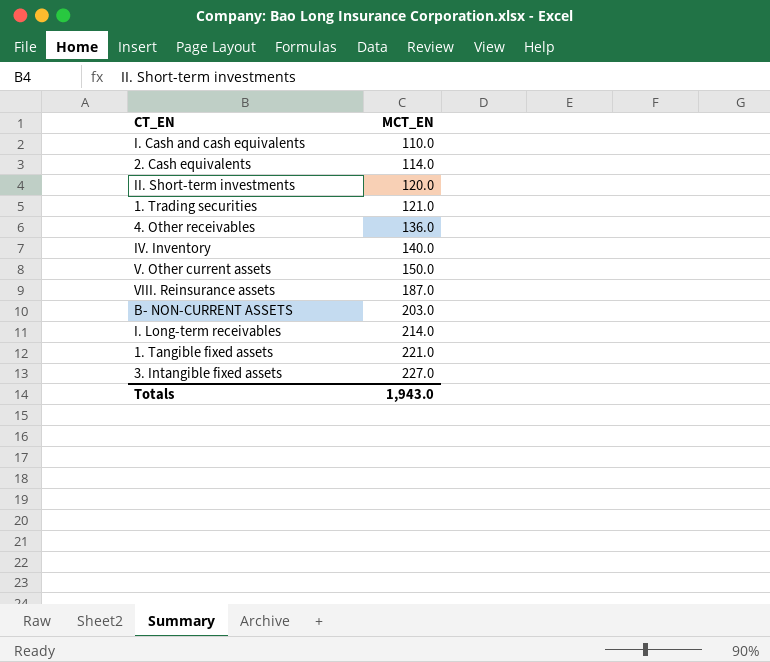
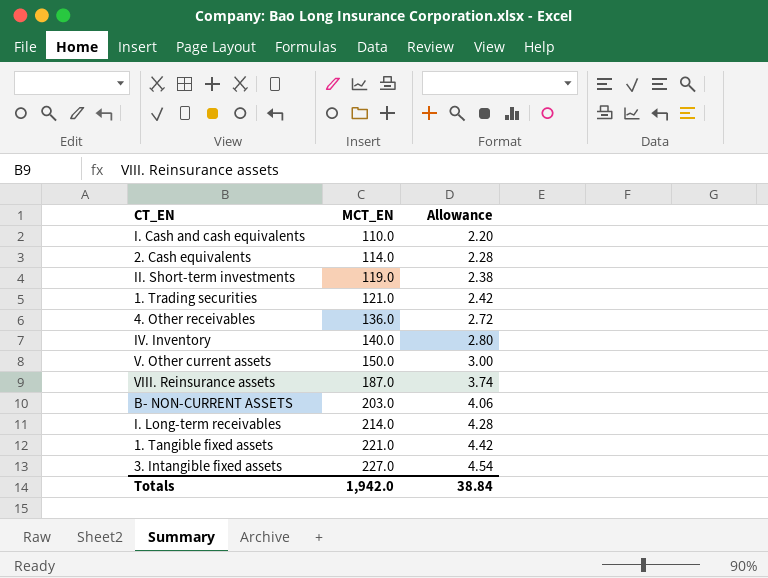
column Allowance | formula: none -> [MCT_EN] * 0.02
II. Short-term investments | MCT_EN: 120.0 -> 119.0
Totals | MCT_EN: 1,943.0 -> 1,942.0

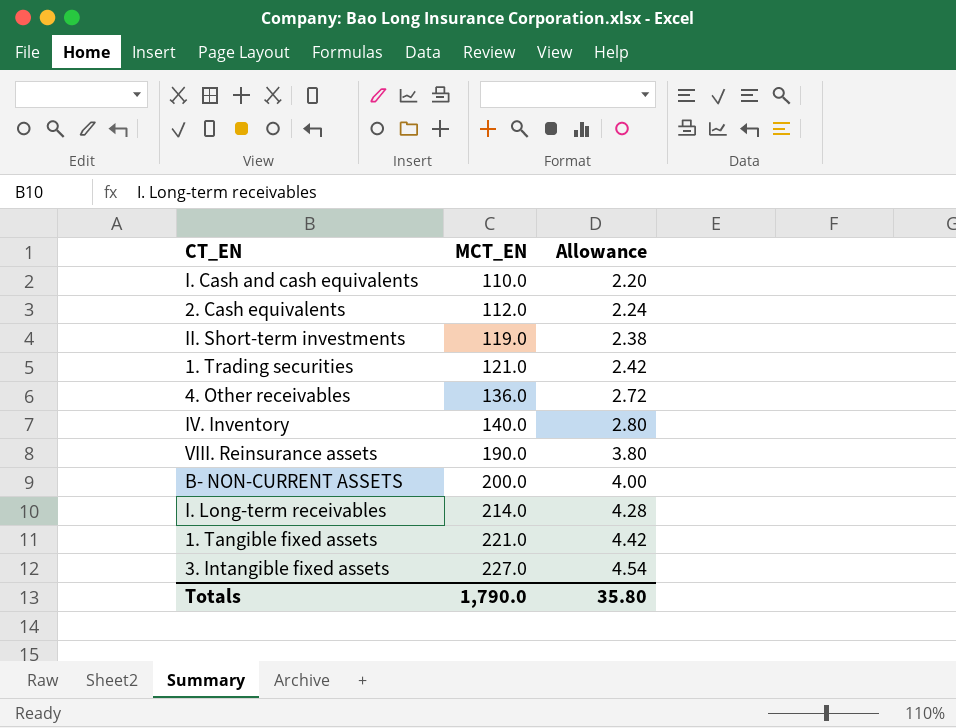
row V. Other current assets: 150.0 | 3.00 -> none
2. Cash equivalents | MCT_EN: 114.0 -> 112.0
2. Cash equivalents | Allowance: 2.28 -> 2.24
VIII. Reinsurance assets | MCT_EN: 187.0 -> 190.0
VIII. Reinsurance assets | Allowance: 3.74 -> 3.80
B- NON-CURRENT ASSETS | MCT_EN: 203.0 -> 200.0
B- NON-CURRENT ASSETS | Allowance: 4.06 -> 4.00
Totals | MCT_EN: 1,942.0 -> 1,790.0
Totals | Allowance: 38.84 -> 35.80

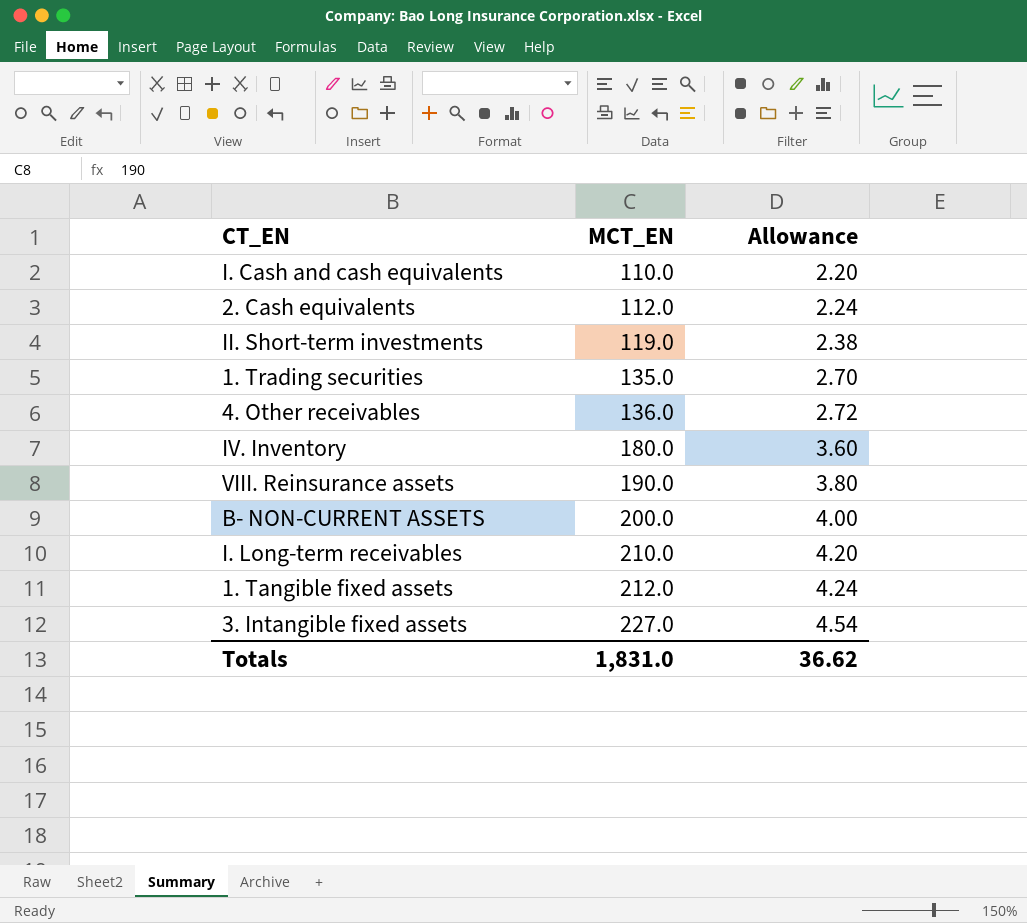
1. Trading securities | MCT_EN: 121.0 -> 135.0
1. Trading securities | Allowance: 2.42 -> 2.70
IV. Inventory | MCT_EN: 140.0 -> 180.0
IV. Inventory | Allowance: 2.80 -> 3.60
I. Long-term receivables | MCT_EN: 214.0 -> 210.0
I. Long-term receivables | Allowance: 4.28 -> 4.20
1. Tangible fixed assets | MCT_EN: 221.0 -> 212.0
1. Tangible fixed assets | Allowance: 4.42 -> 4.24
Totals | MCT_EN: 1,790.0 -> 1,831.0
Totals | Allowance: 35.80 -> 36.62

